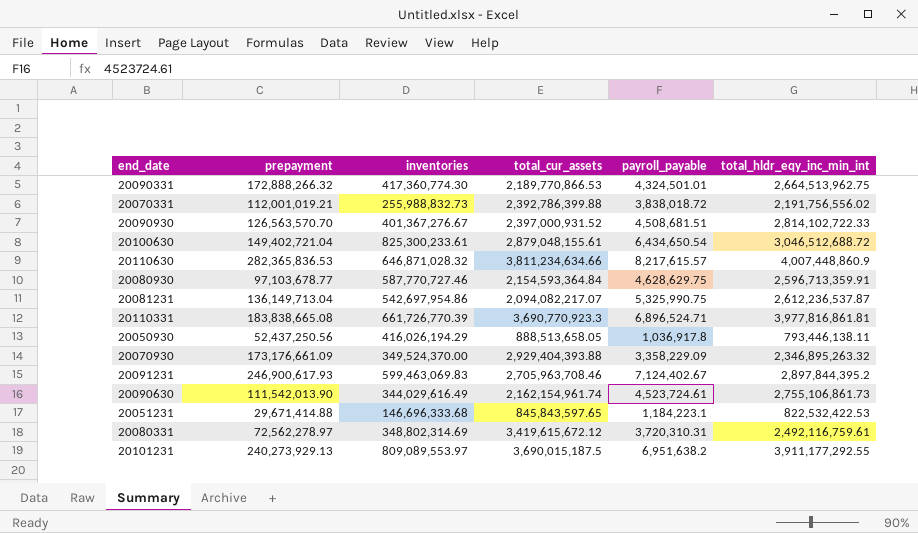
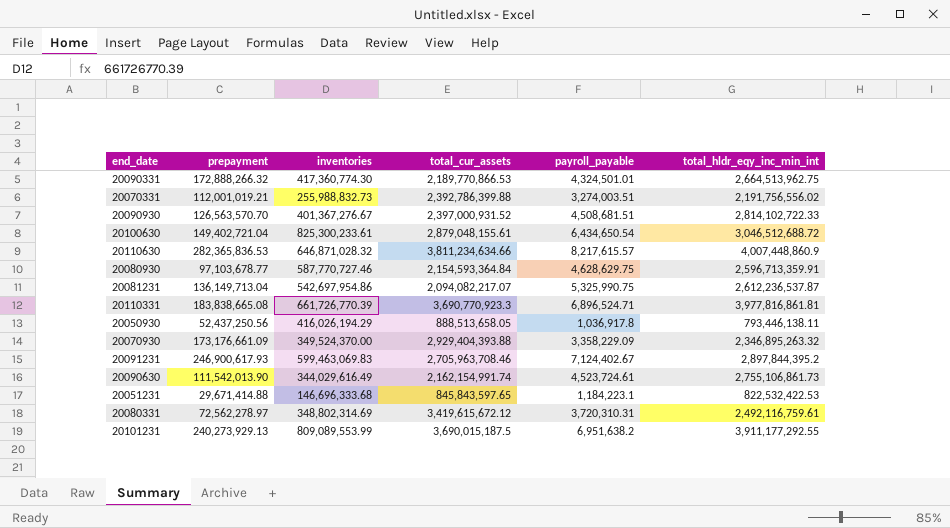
20070331 | payroll_payable: 3,838,018.72 -> 3,274,003.51
20090630 | total_cur_assets: 2,162,154,961.74 -> 2,162,154,991.74
20101231 | inventories: 809,089,553.97 -> 809,089,553.99

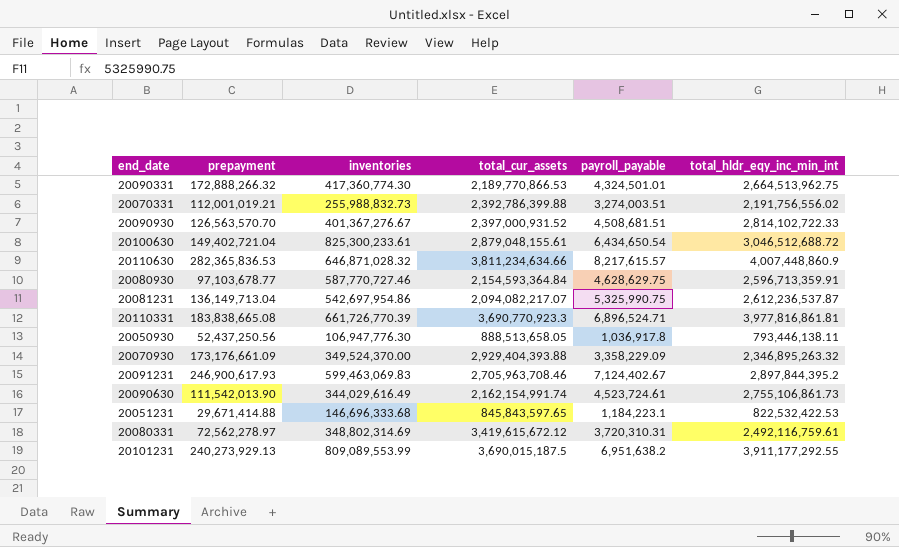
20050930 | inventories: 416,026,194.29 -> 106,947,776.30

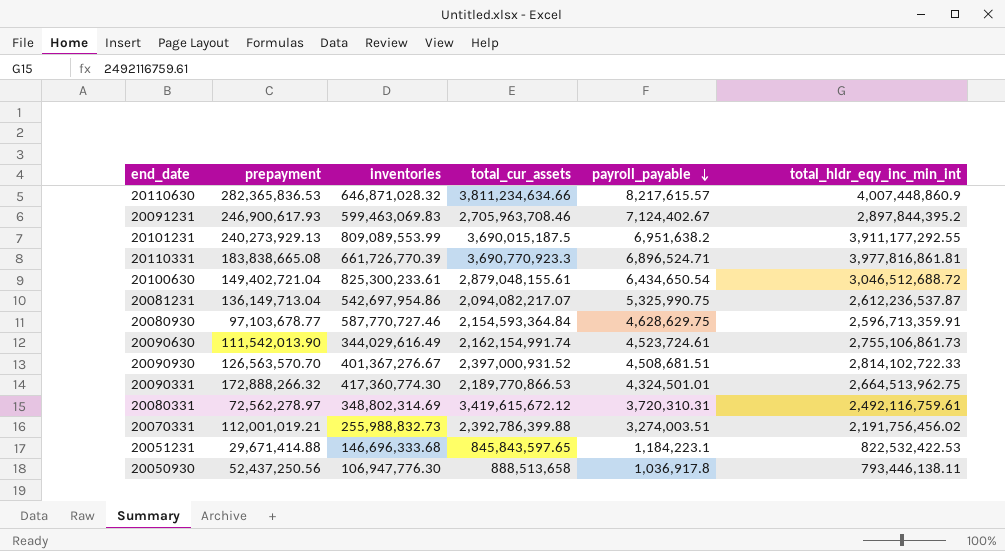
row order: none -> payroll_payable descending
row 20070930: 173,176,661.09 | 349,524,370.00 | 2,929,404,393.88 | 3,358,229.09 | 2,346,895,263.32 -> none
20070331 | total_hldr_eqy_inc_min_int: 2,191,756,556.02 -> 2,191,756,456.02
20050930 | total_cur_assets: 888,513,658.05 -> 888,513,658

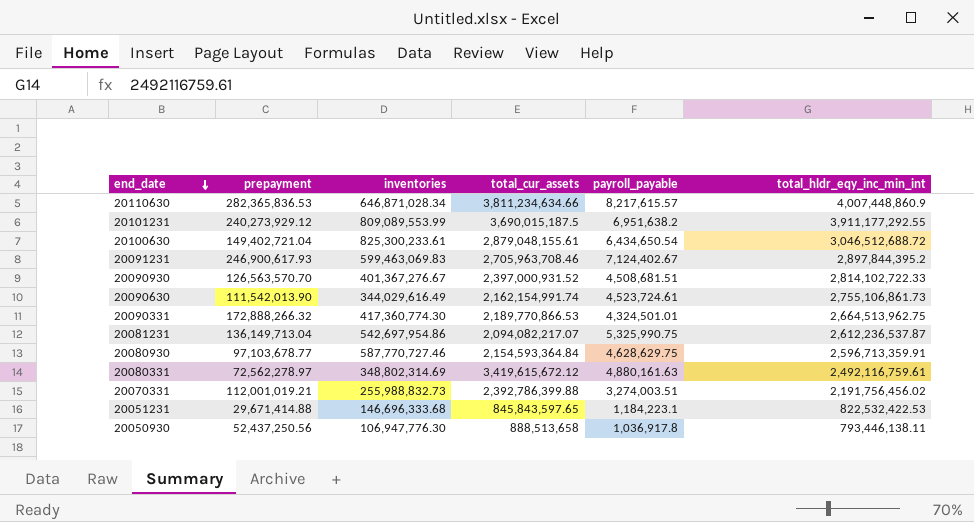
row order: payroll_payable descending -> end_date descending
row 20110331: 183,838,665.08 | 661,726,770.39 | 3,690,770,923.3 | 6,896,524.71 | 3,977,816,861.81 -> none
20110630 | inventories: 646,871,028.32 -> 646,871,028.34
20101231 | prepayment: 240,273,929.13 -> 240,273,929.12
20080331 | payroll_payable: 3,720,310.31 -> 4,880,161.63

